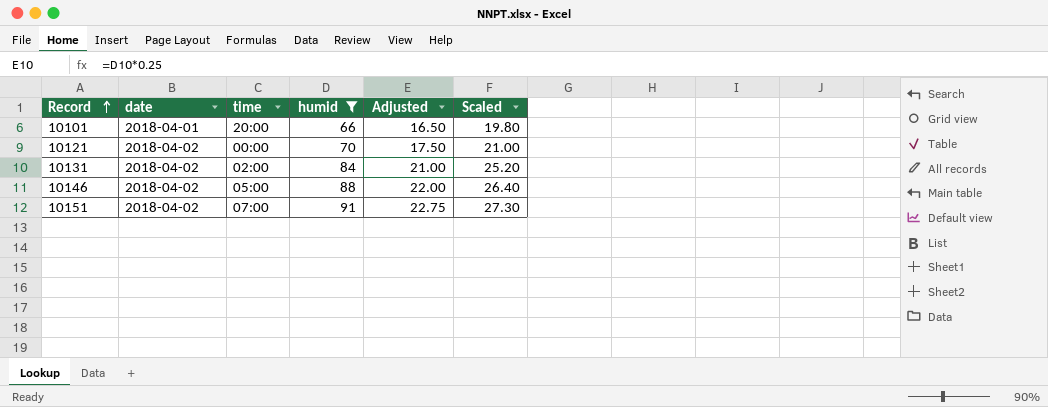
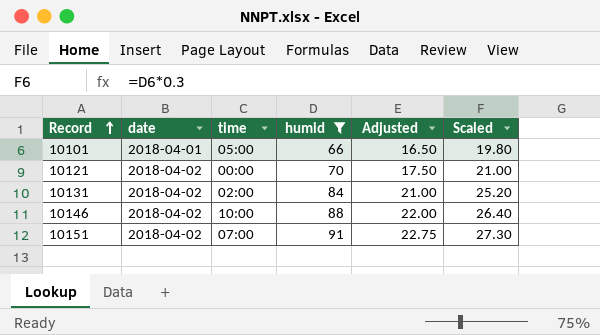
10101 | time: 20:00 -> 05:00
10146 | time: 05:00 -> 10:00

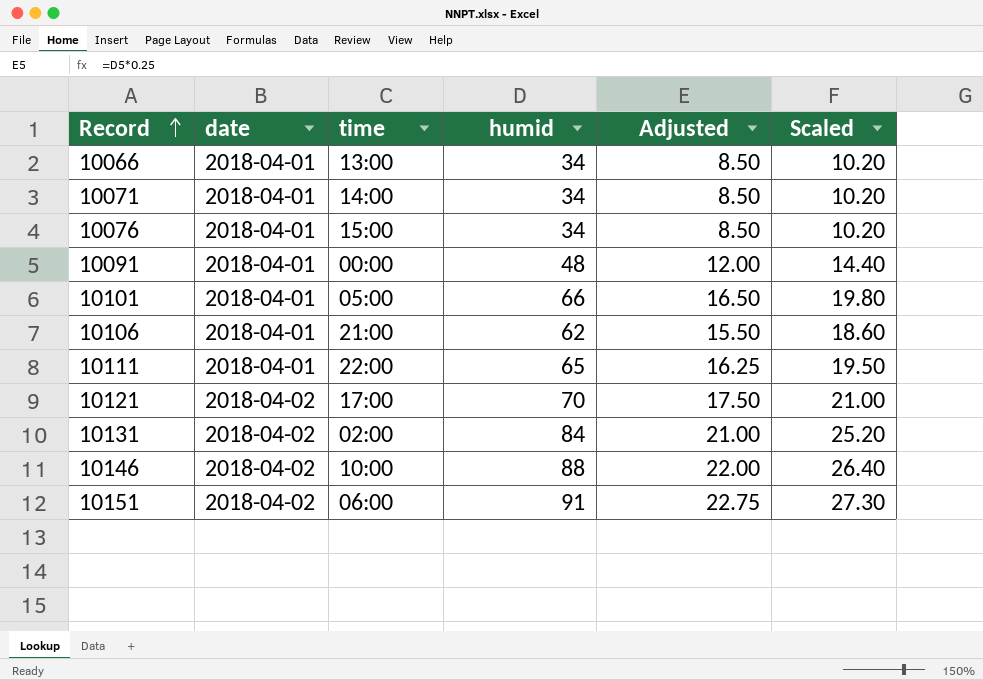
filter: humid >= 66 -> none
10121 | time: 00:00 -> 17:00
10151 | time: 07:00 -> 06:00

